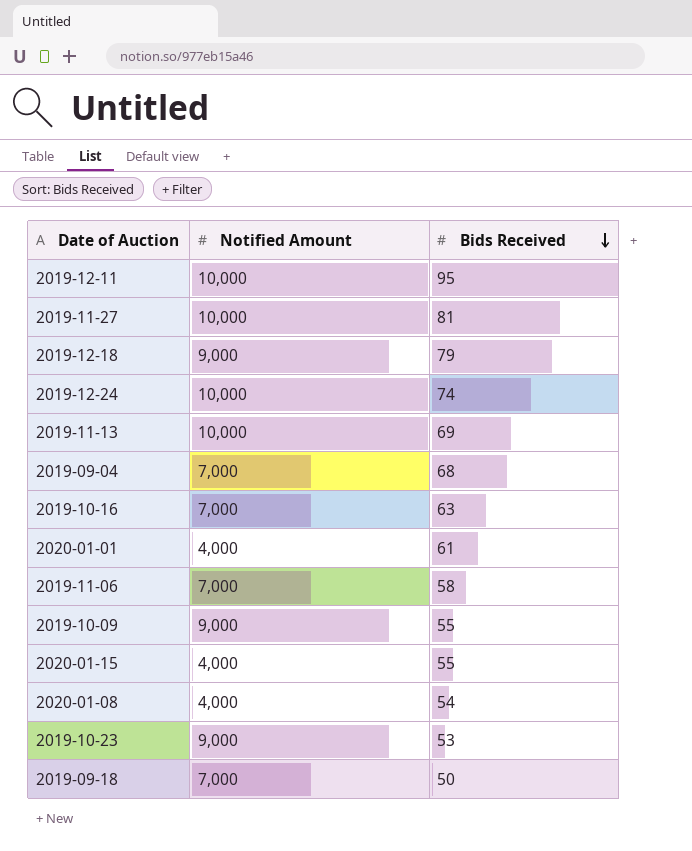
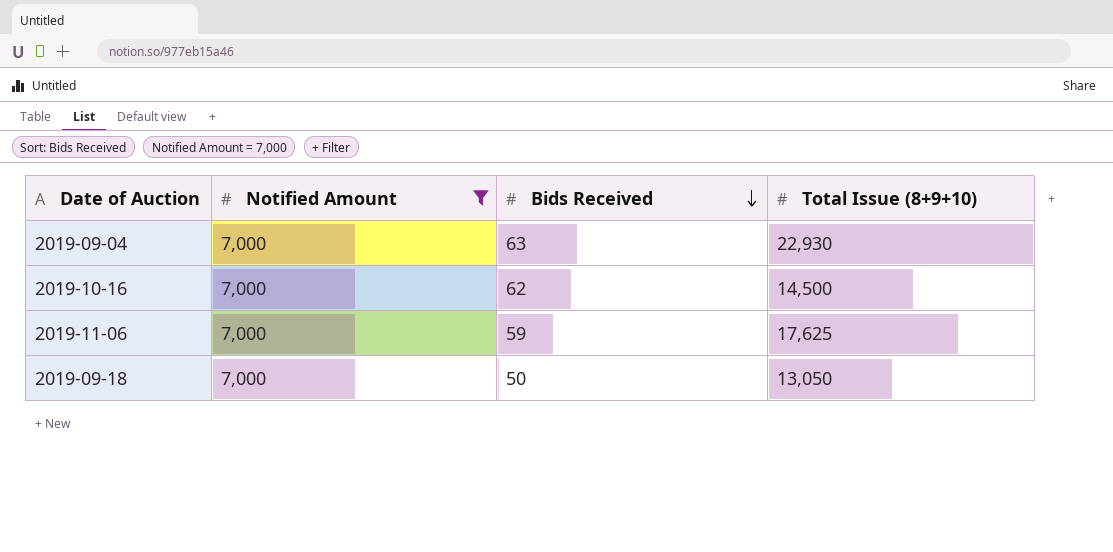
filter: none -> Notified Amount = 7,000
column Total Issue (8+9+10) | position: none -> 4
2019-09-04 | Bids Received: 68 -> 63
2019-10-16 | Bids Received: 63 -> 62
2019-11-06 | Bids Received: 58 -> 59

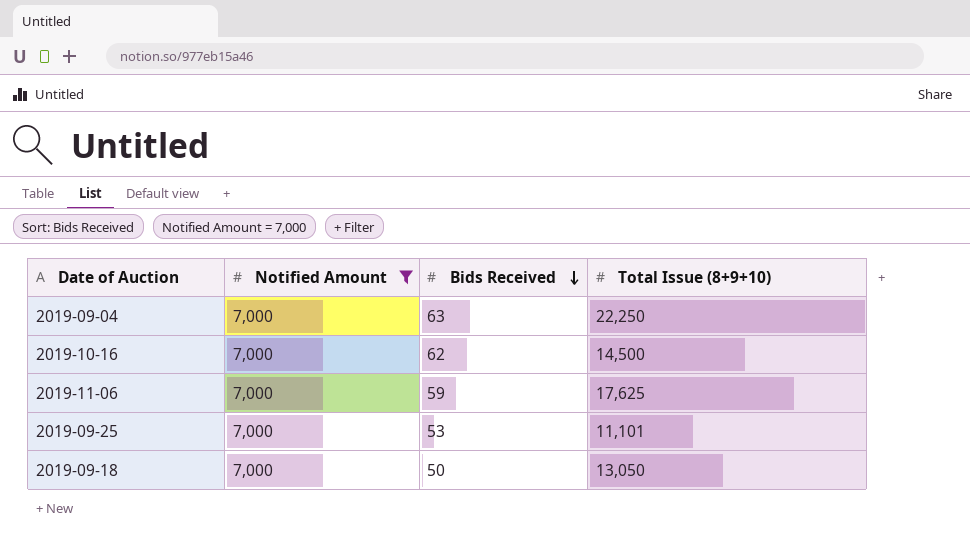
2019-09-04 | Total Issue (8+9+10): 22,930 -> 22,250
row 2019-09-25: none -> 7,000 | 53 | 11,101

